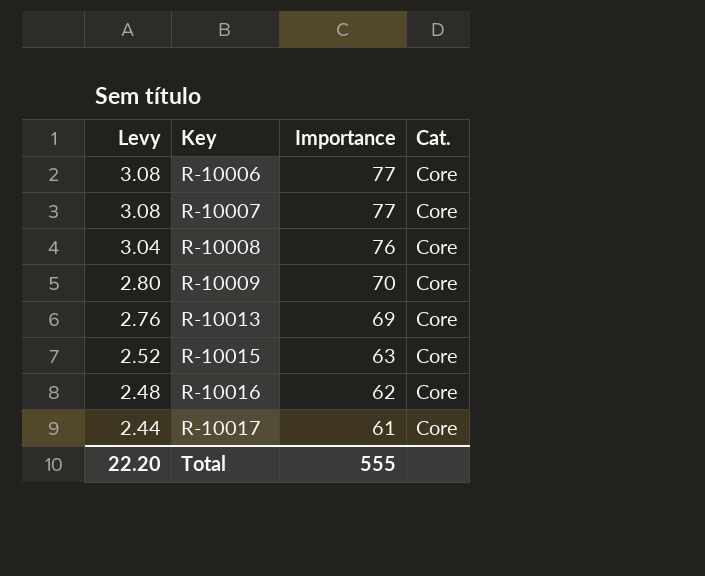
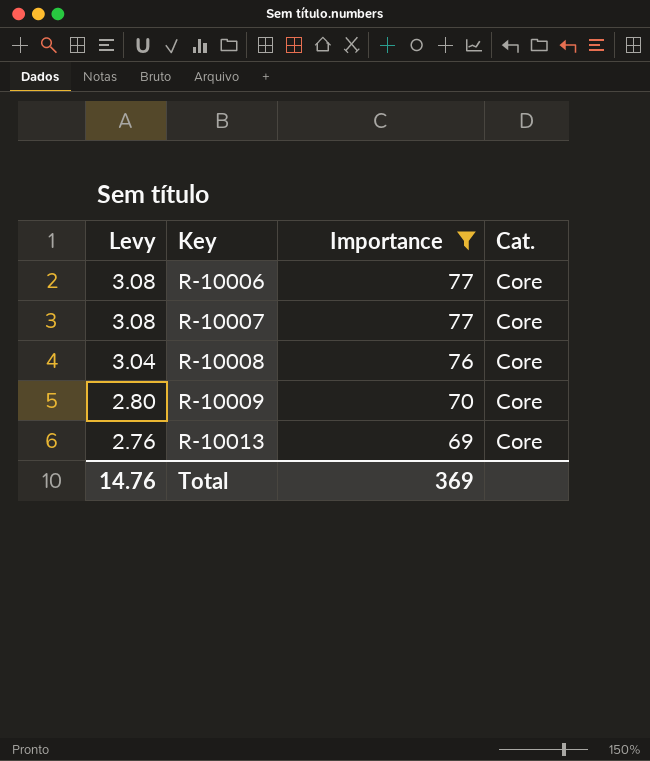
filter: none -> Importance >= 69
Total | Levy: 22.20 -> 14.76
Total | Importance: 555 -> 369

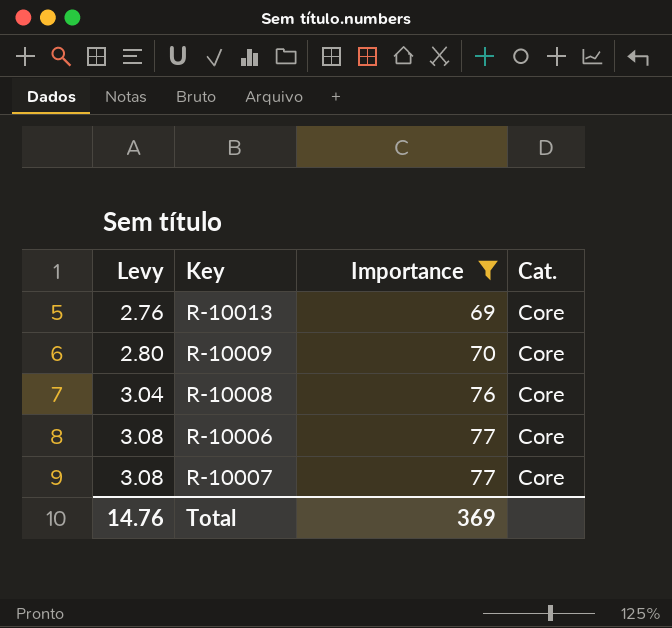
row order: Levy descending -> Levy ascending

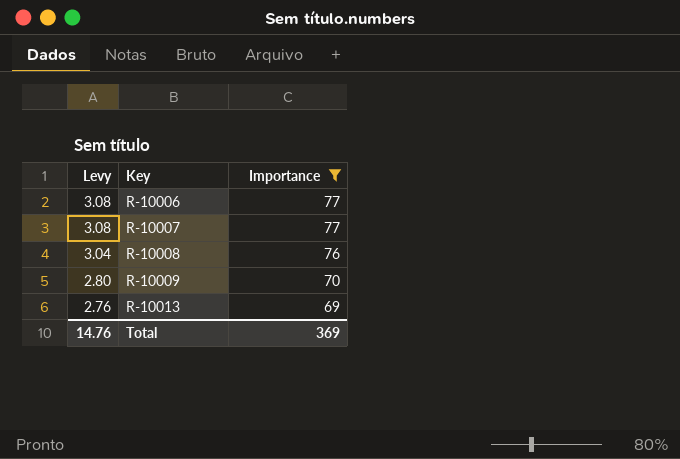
row order: Levy ascending -> Levy descending
column Cat. | position: 4 -> none

